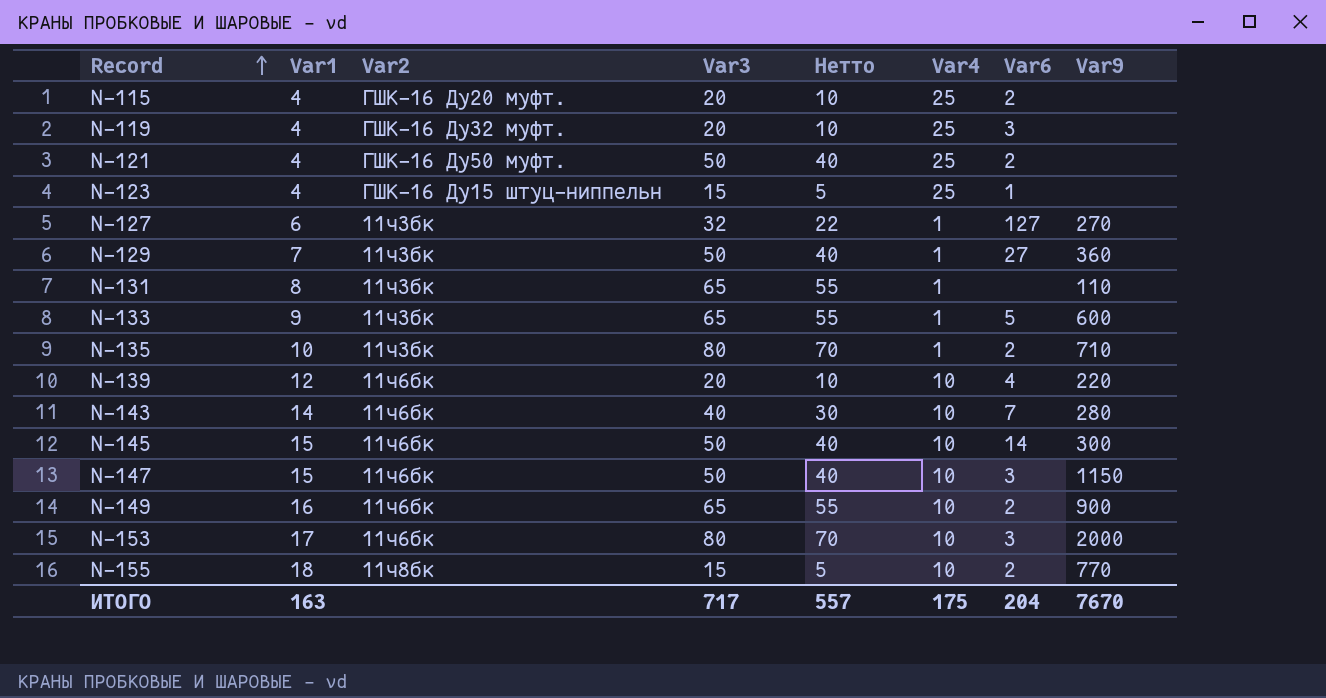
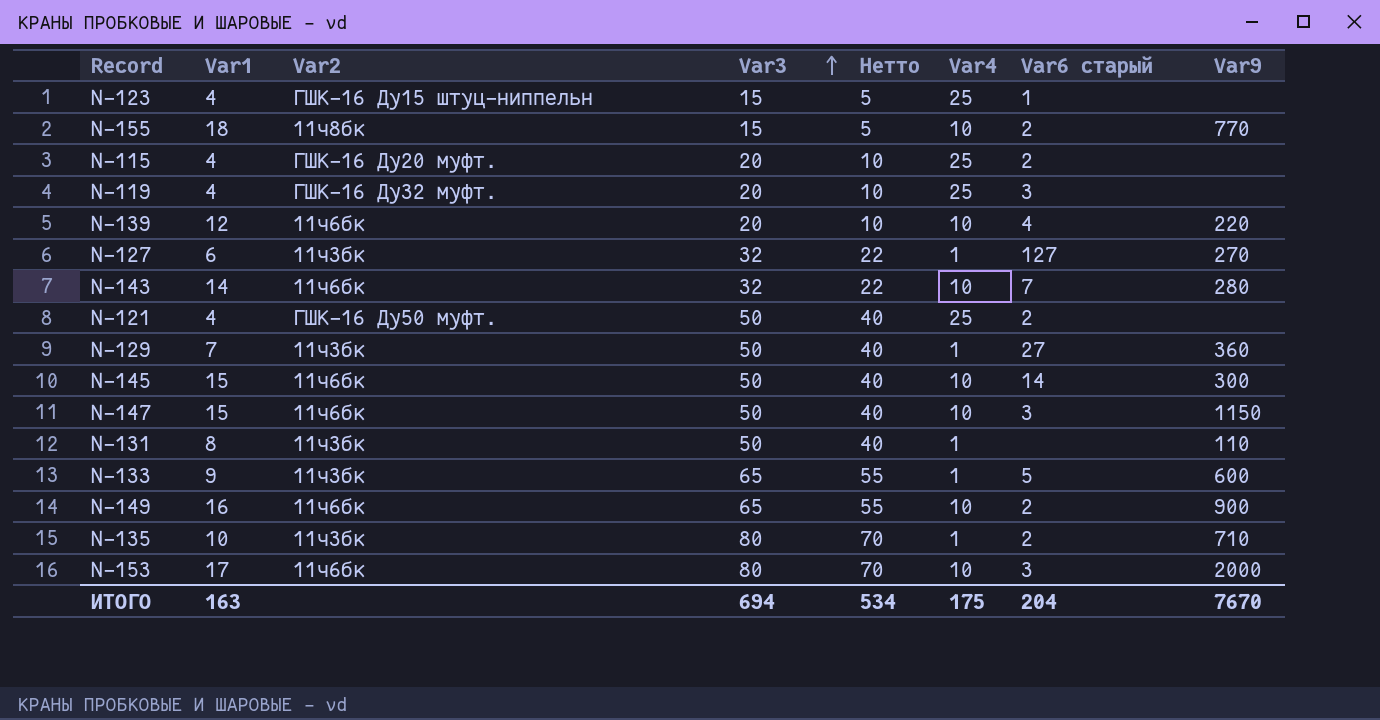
row order: Record ascending -> Var3 ascending
column name: Var6 -> Var6 старый
N-143 | Var3: 40 -> 32
N-143 | Нетто: 30 -> 22
N-131 | Var3: 65 -> 50
N-131 | Нетто: 55 -> 40
ИТОГО | Var3: 717 -> 694
ИТОГО | Нетто: 557 -> 534

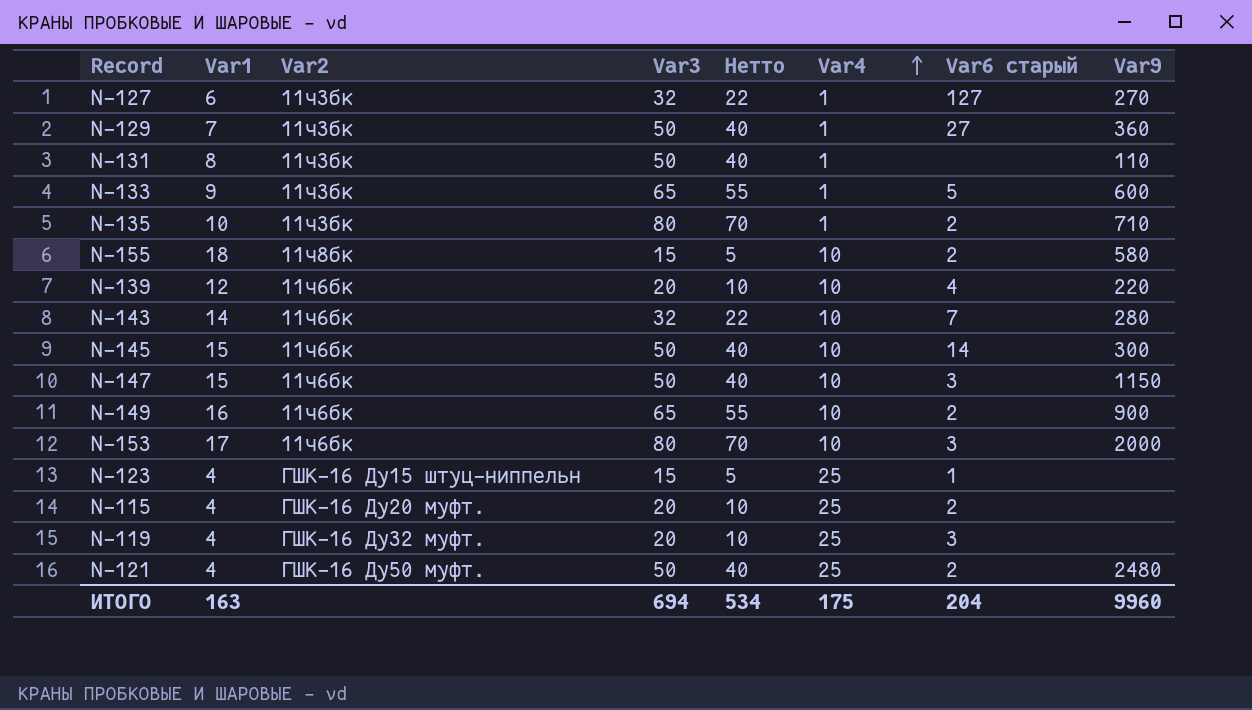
row order: Var3 ascending -> Var4 ascending
N-155 | Var9: 770 -> 580
N-121 | Var9: none -> 2480
ИТОГО | Var9: 7670 -> 9960

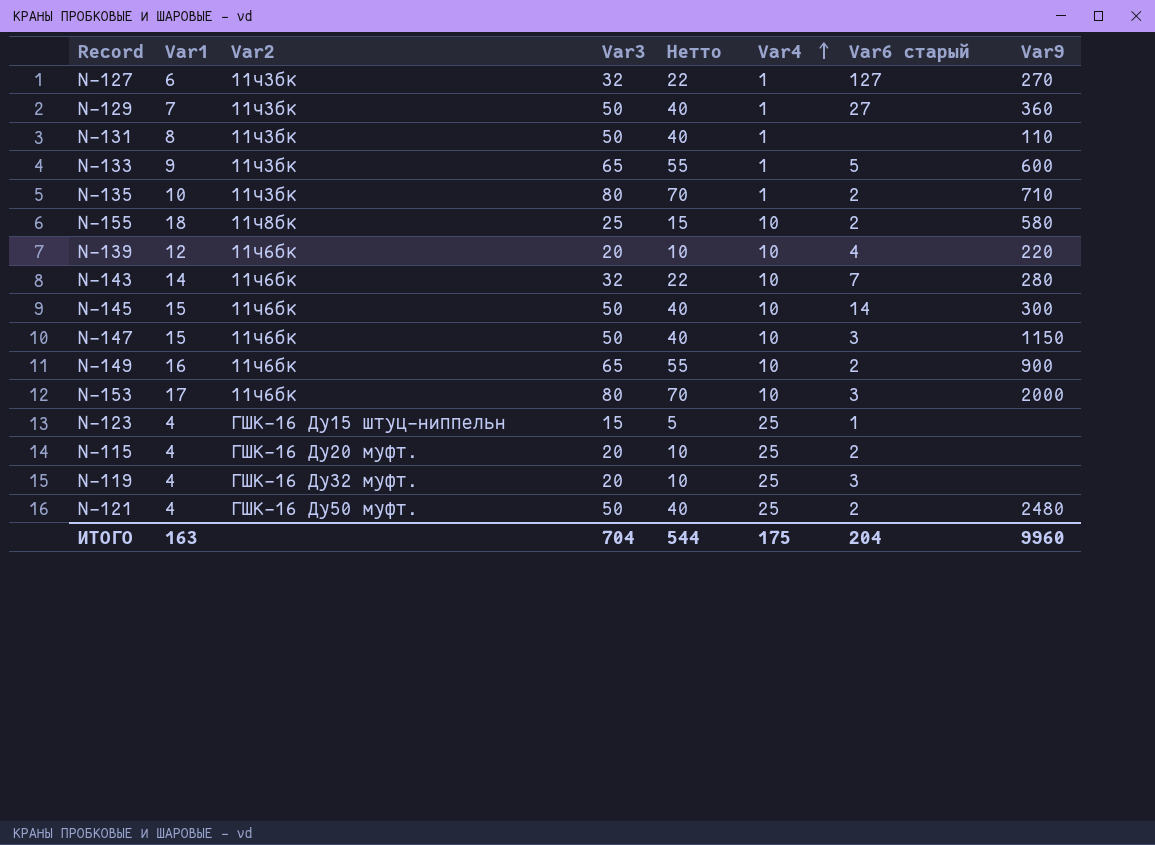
N-155 | Var3: 15 -> 25
N-155 | Нетто: 5 -> 15
ИТОГО | Var3: 694 -> 704
ИТОГО | Нетто: 534 -> 544

